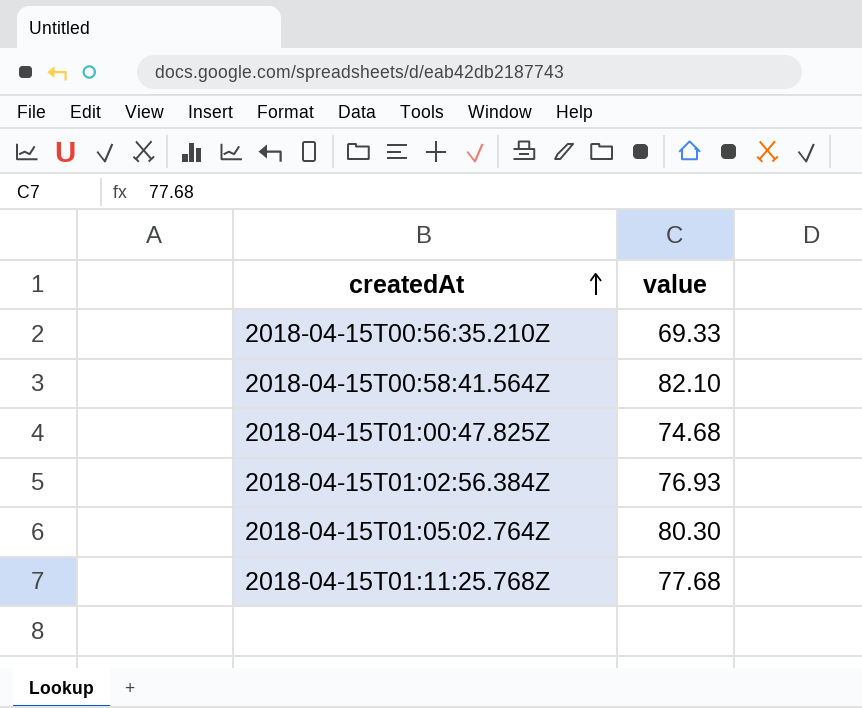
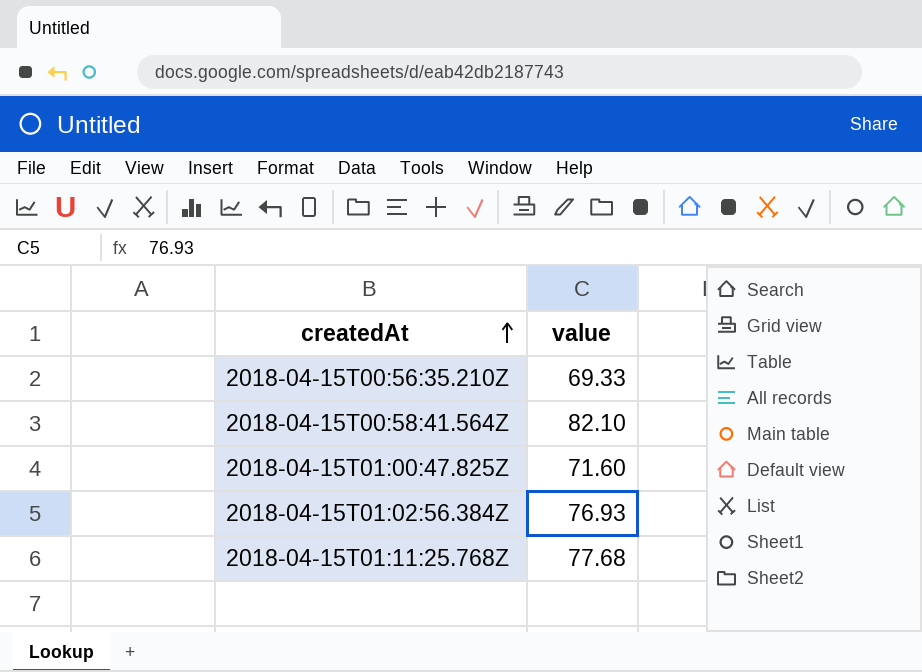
row 2018-04-15T01:05:02.764Z: 80.30 -> none
2018-04-15T01:00:47.825Z | value: 74.68 -> 71.60

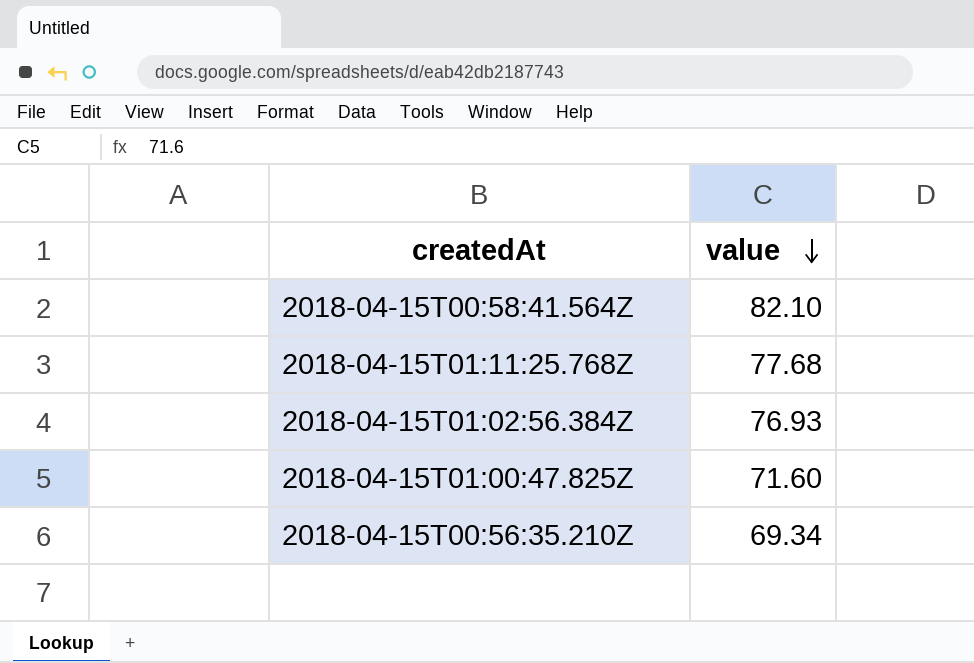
row order: createdAt ascending -> value descending
2018-04-15T00:56:35.210Z | value: 69.33 -> 69.34

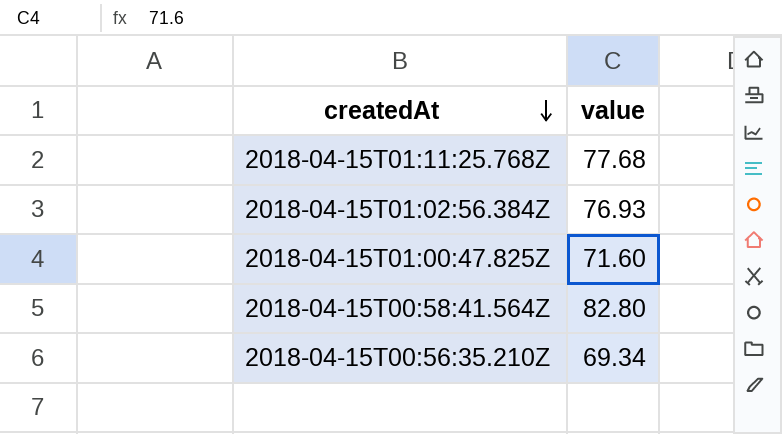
row order: value descending -> createdAt descending
2018-04-15T00:58:41.564Z | value: 82.10 -> 82.80

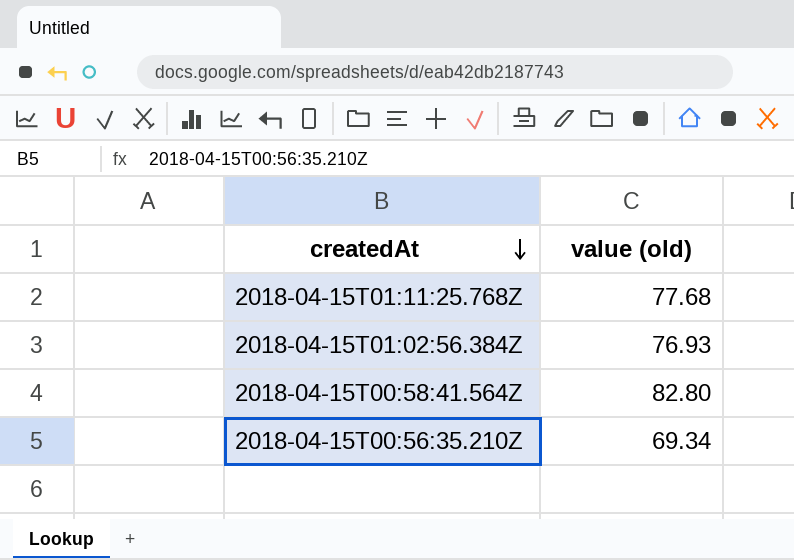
column name: value -> value (old)
row 2018-04-15T01:00:47.825Z: 71.60 -> none

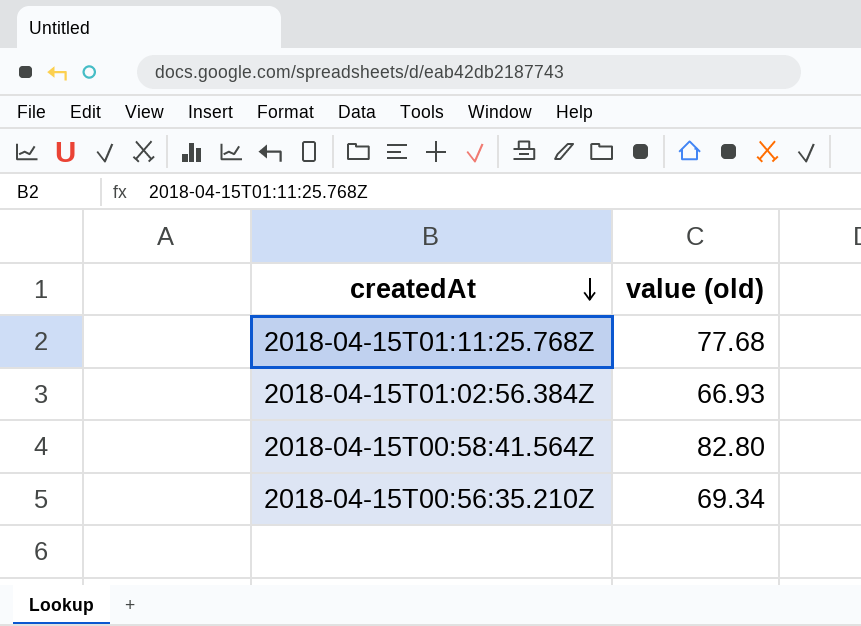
2018-04-15T01:02:56.384Z | value (old): 76.93 -> 66.93

